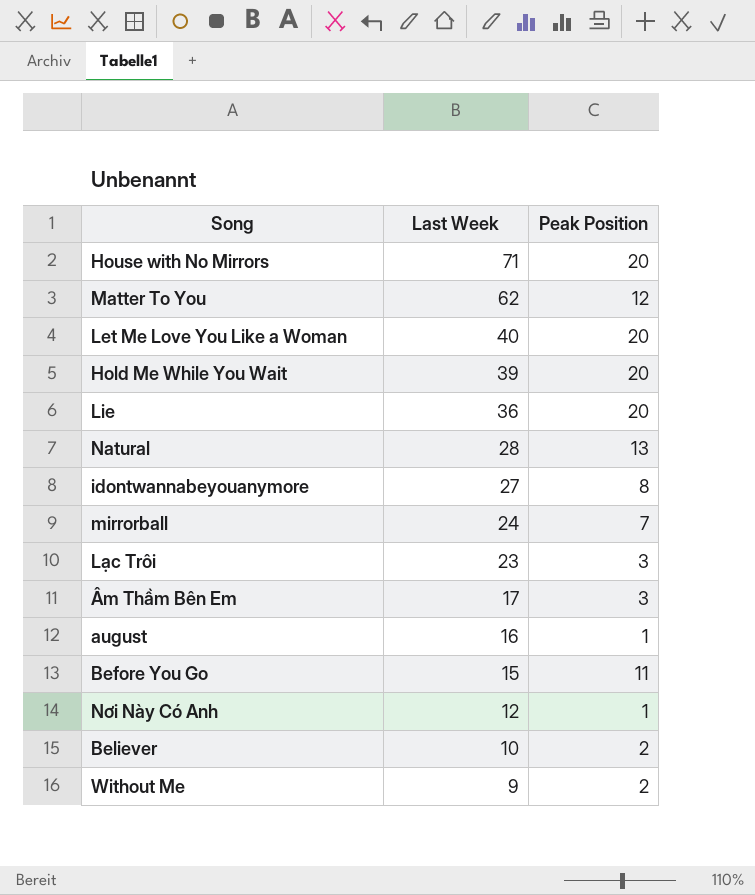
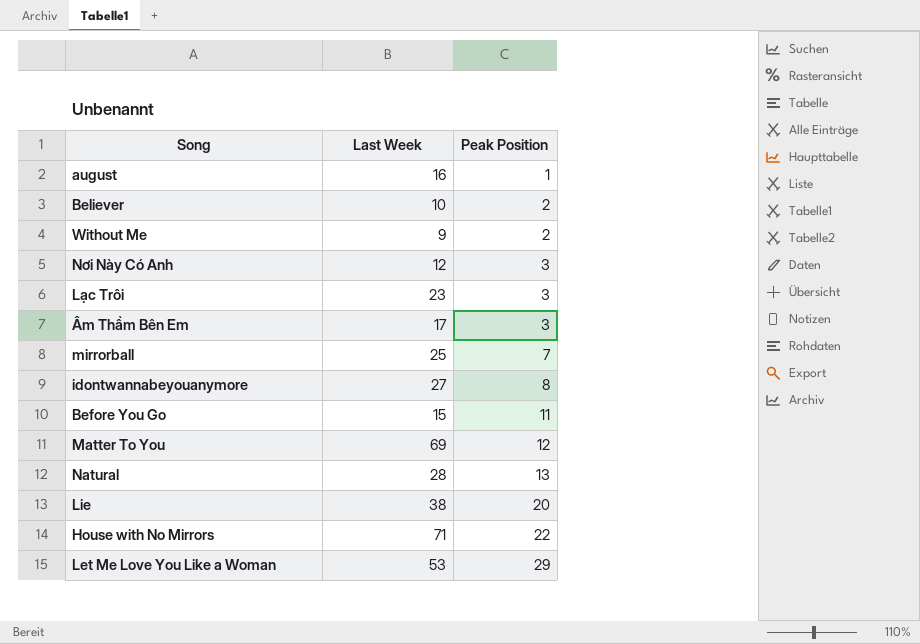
row order: Last Week descending -> Peak Position ascending
row Hold Me While You Wait: 39 | 20 -> none
Nơi Này Có Anh | Peak Position: 1 -> 3
mirrorball | Last Week: 24 -> 25
Matter To You | Last Week: 62 -> 69
Lie | Last Week: 36 -> 38
House with No Mirrors | Peak Position: 20 -> 22
Let Me Love You Like a Woman | Last Week: 40 -> 53
Let Me Love You Like a Woman | Peak Position: 20 -> 29

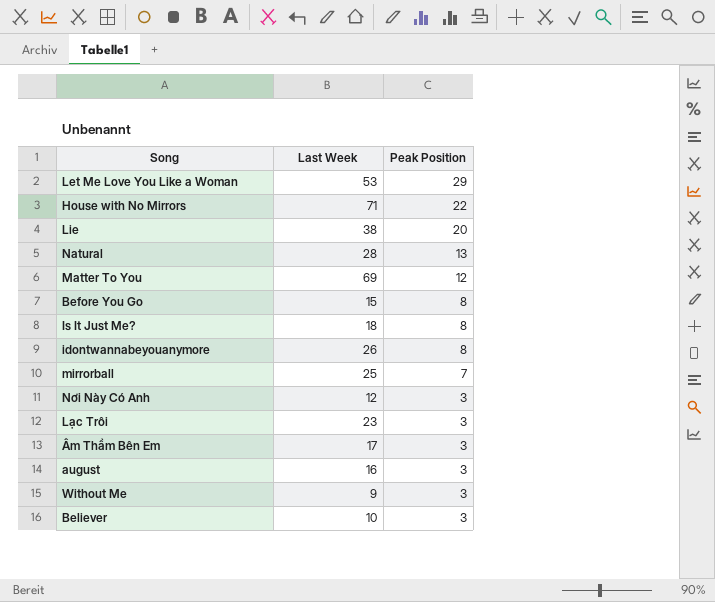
row order: Peak Position ascending -> Peak Position descending
Before You Go | Peak Position: 11 -> 8
row Is It Just Me?: none -> 18 | 8
idontwannabeyouanymore | Last Week: 27 -> 26
august | Peak Position: 1 -> 3
Without Me | Peak Position: 2 -> 3
Believer | Peak Position: 2 -> 3

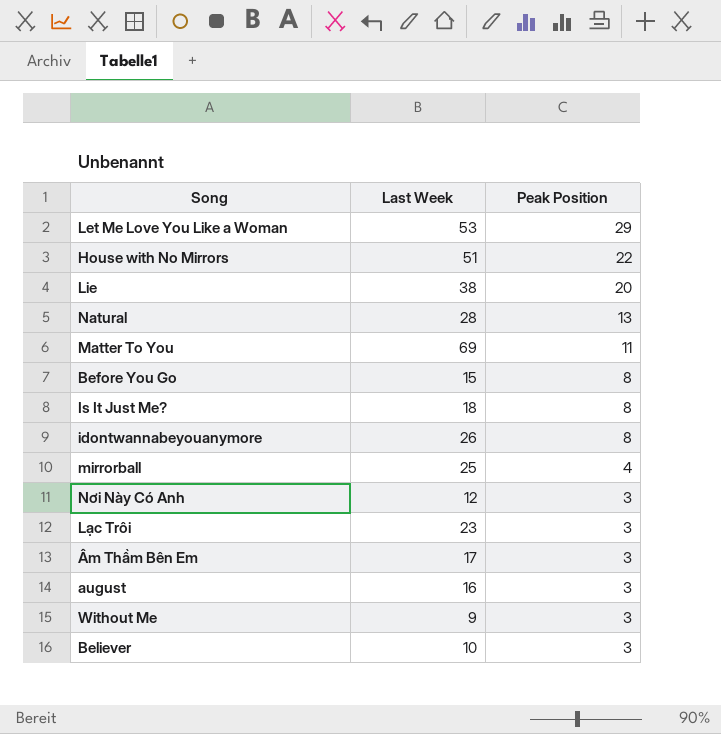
House with No Mirrors | Last Week: 71 -> 51
Matter To You | Peak Position: 12 -> 11
mirrorball | Peak Position: 7 -> 4

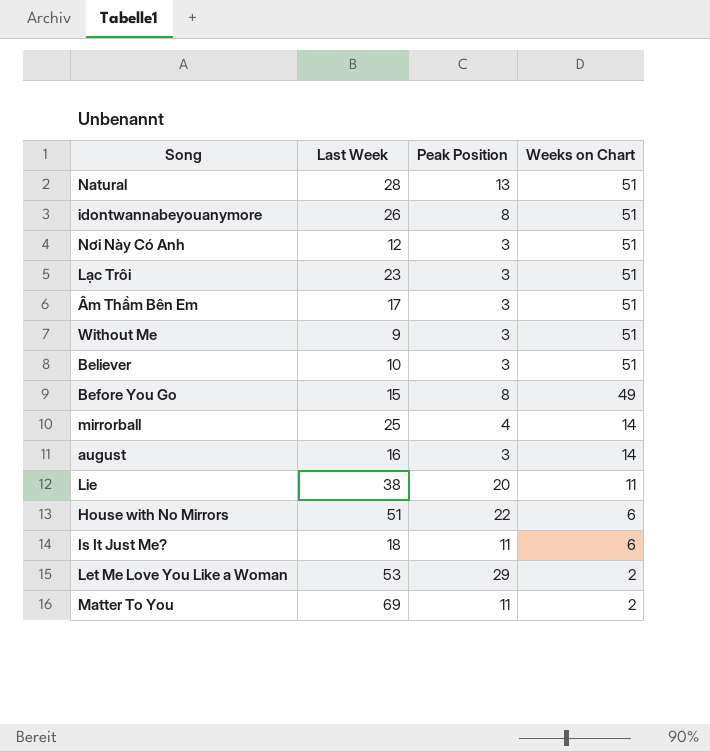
row order: Peak Position descending -> Weeks on Chart descending
column Weeks on Chart | position: none -> 4
Is It Just Me? | Peak Position: 8 -> 11

